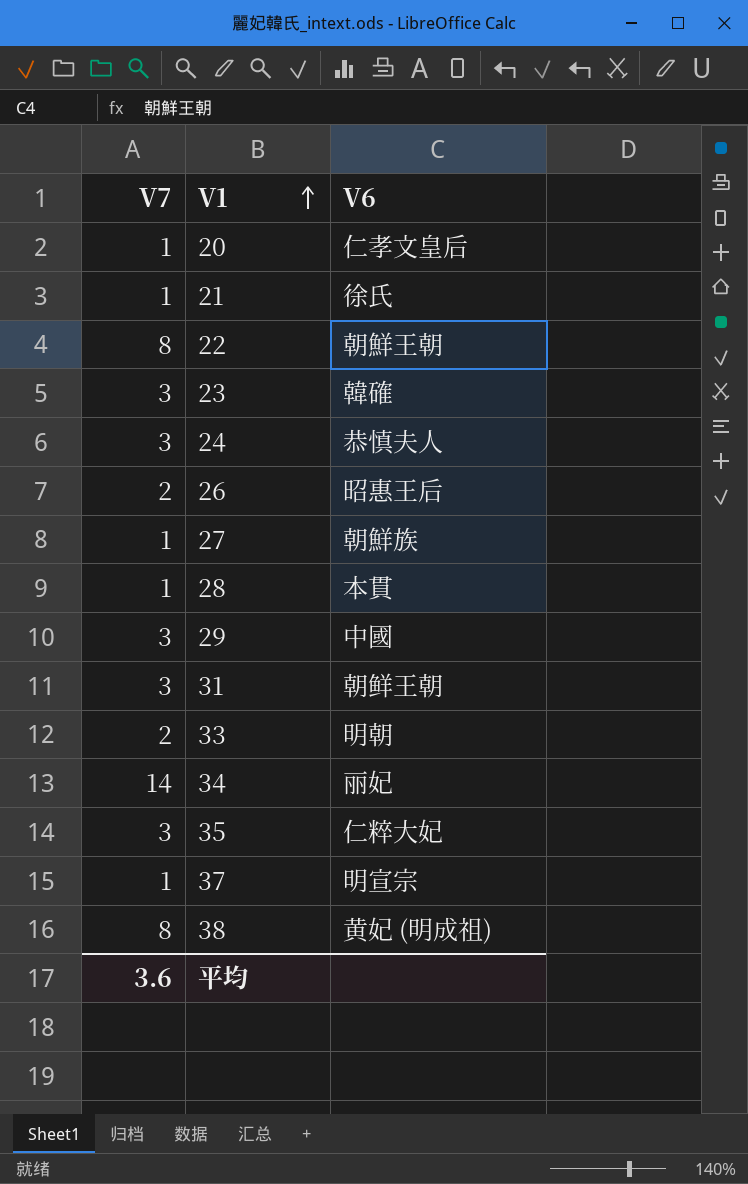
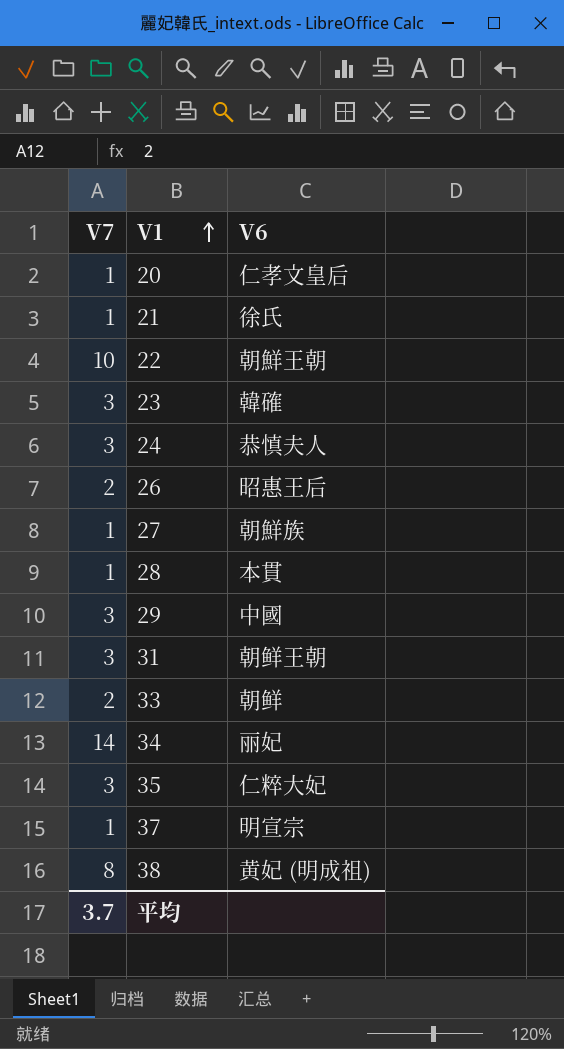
22 | V7: 8 -> 10
33 | V6: 明朝 -> 朝鲜
平均 | V7: 3.6 -> 3.7

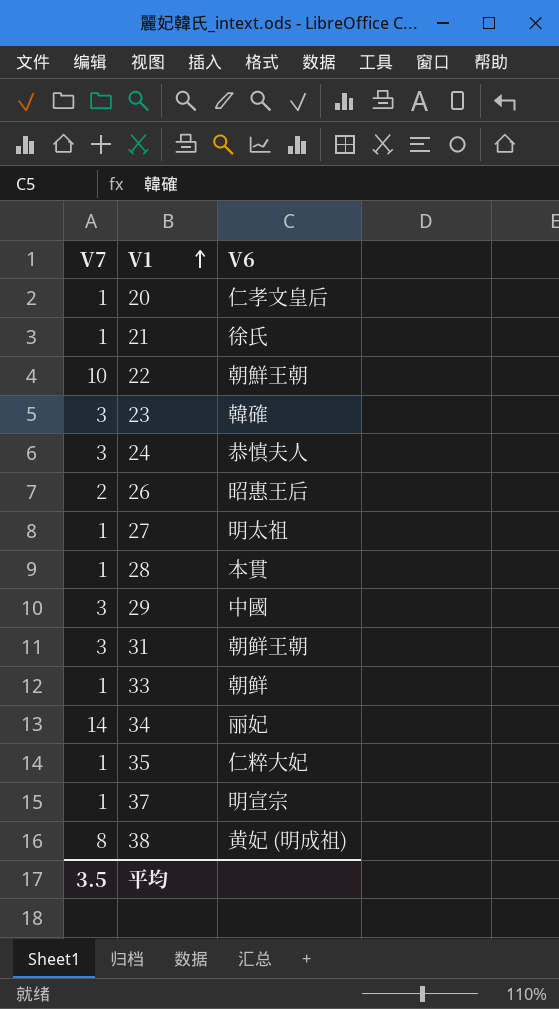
27 | V6: 朝鮮族 -> 明太祖
33 | V7: 2 -> 1
35 | V7: 3 -> 1
平均 | V7: 3.7 -> 3.5

